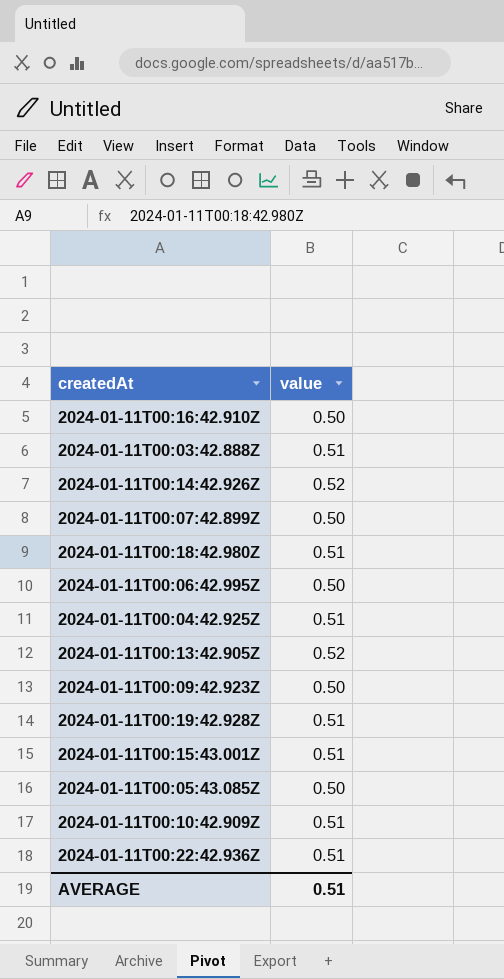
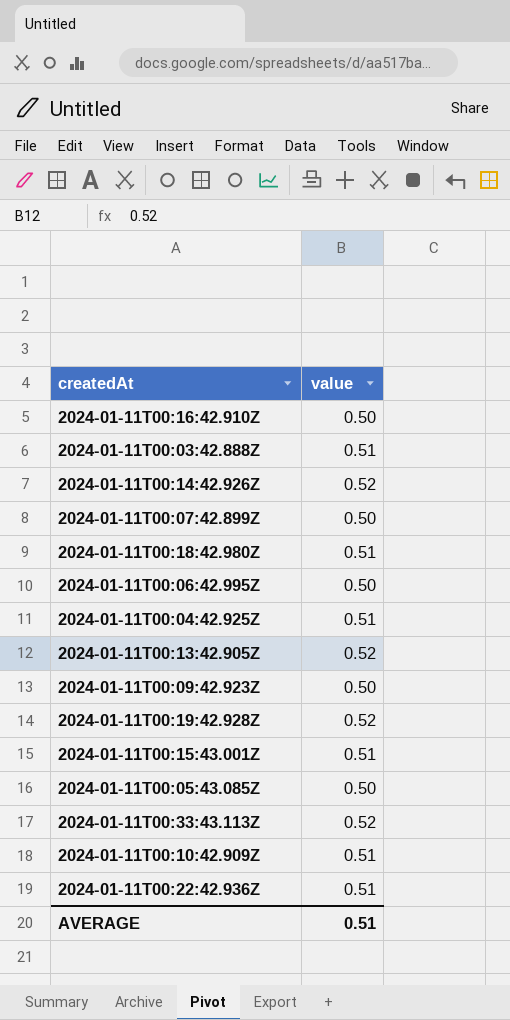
2024-01-11T00:19:42.928Z | value: 0.51 -> 0.52
row 2024-01-11T00:33:43.113Z: none -> 0.52

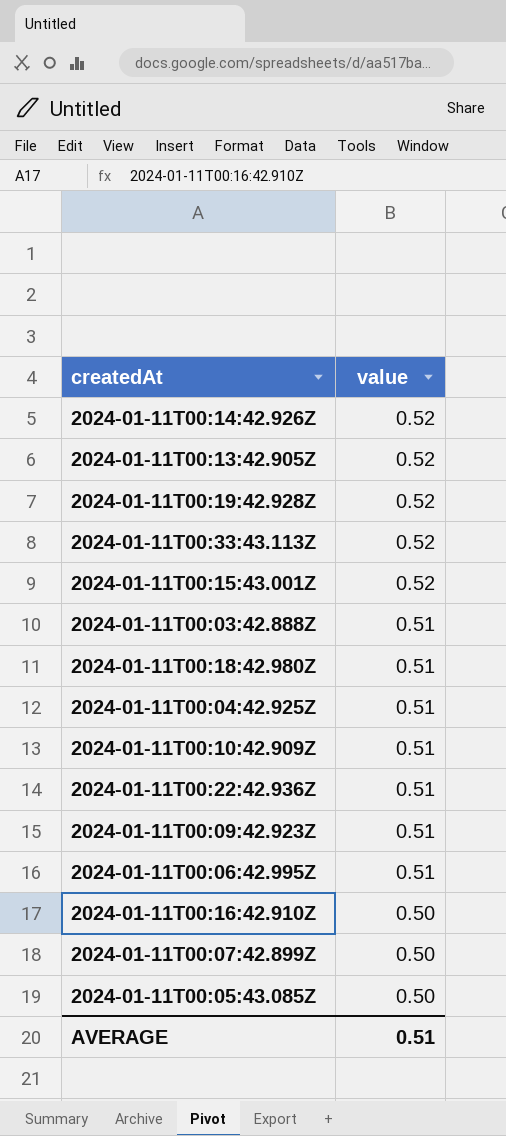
row order: none -> value descending
2024-01-11T00:15:43.001Z | value: 0.51 -> 0.52
2024-01-11T00:09:42.923Z | value: 0.50 -> 0.51
2024-01-11T00:06:42.995Z | value: 0.50 -> 0.51

